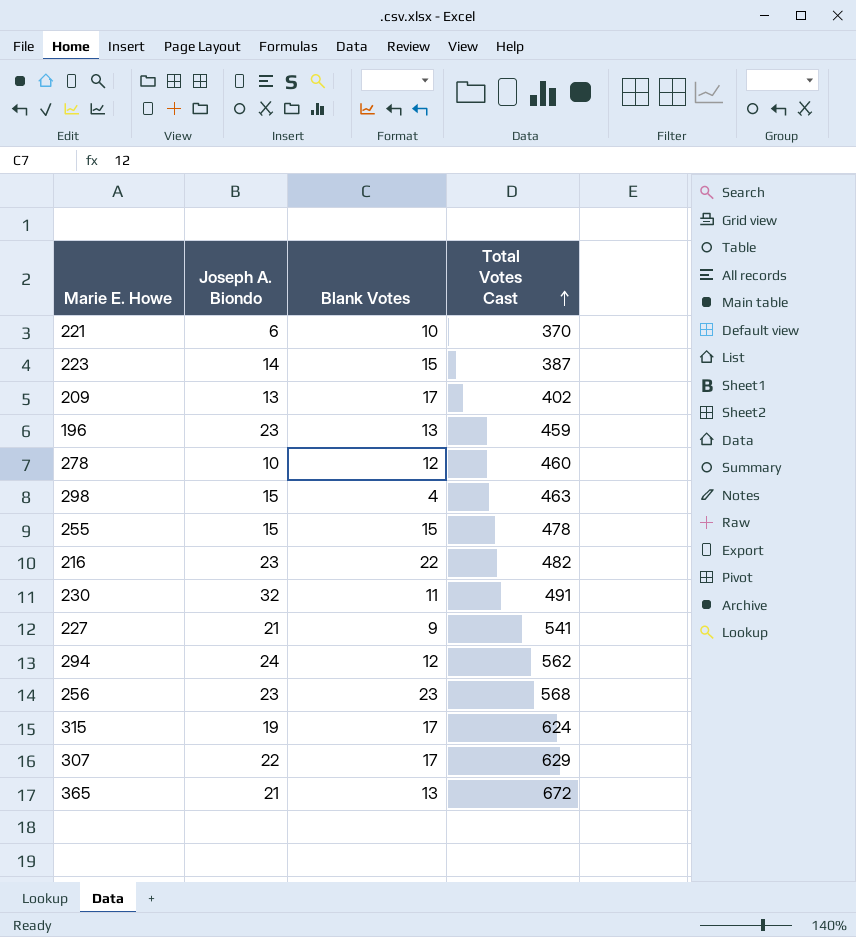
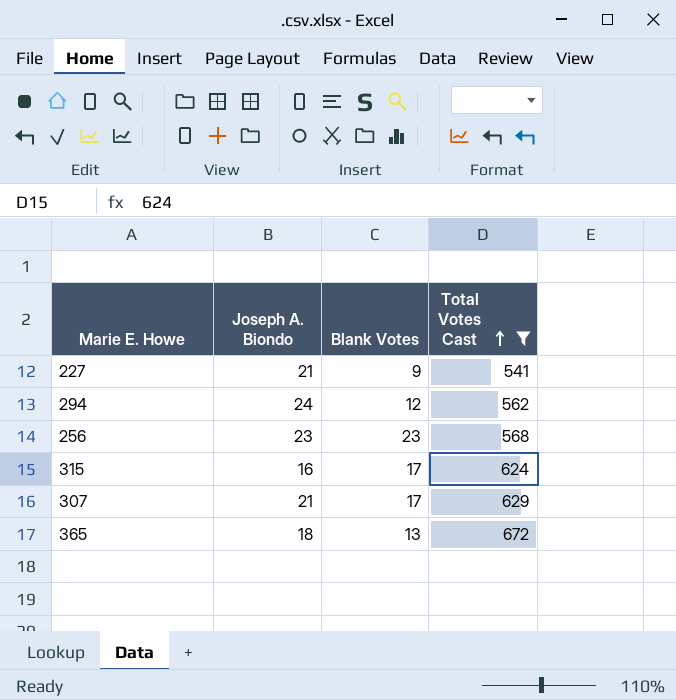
filter: none -> Total Votes Cast >= 541
315 | Joseph A. Biondo: 19 -> 16
307 | Joseph A. Biondo: 22 -> 21
365 | Joseph A. Biondo: 21 -> 18

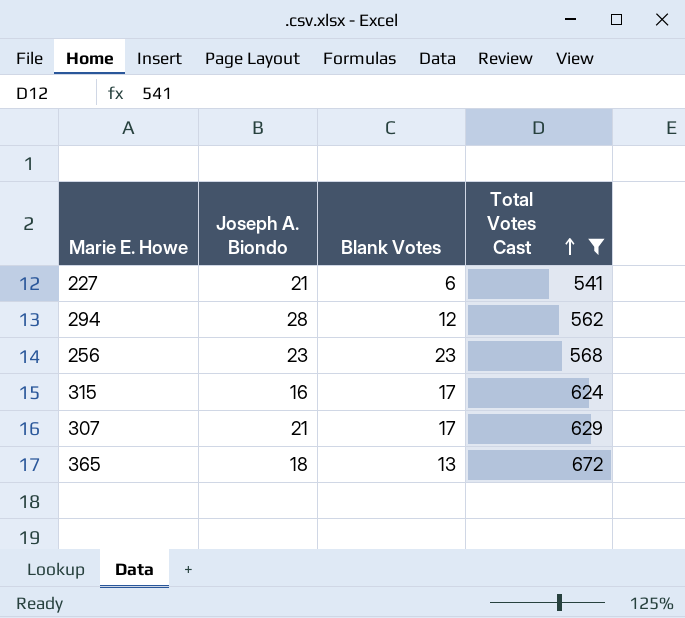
227 | Blank Votes: 9 -> 6
294 | Joseph A. Biondo: 24 -> 28

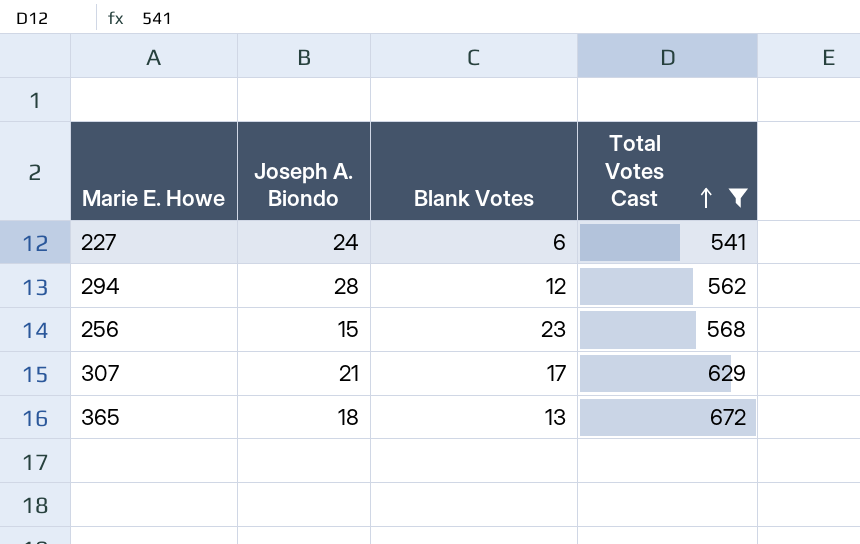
row 315: 16 | 17 | 624 -> none
227 | Joseph A. Biondo: 21 -> 24
256 | Joseph A. Biondo: 23 -> 15

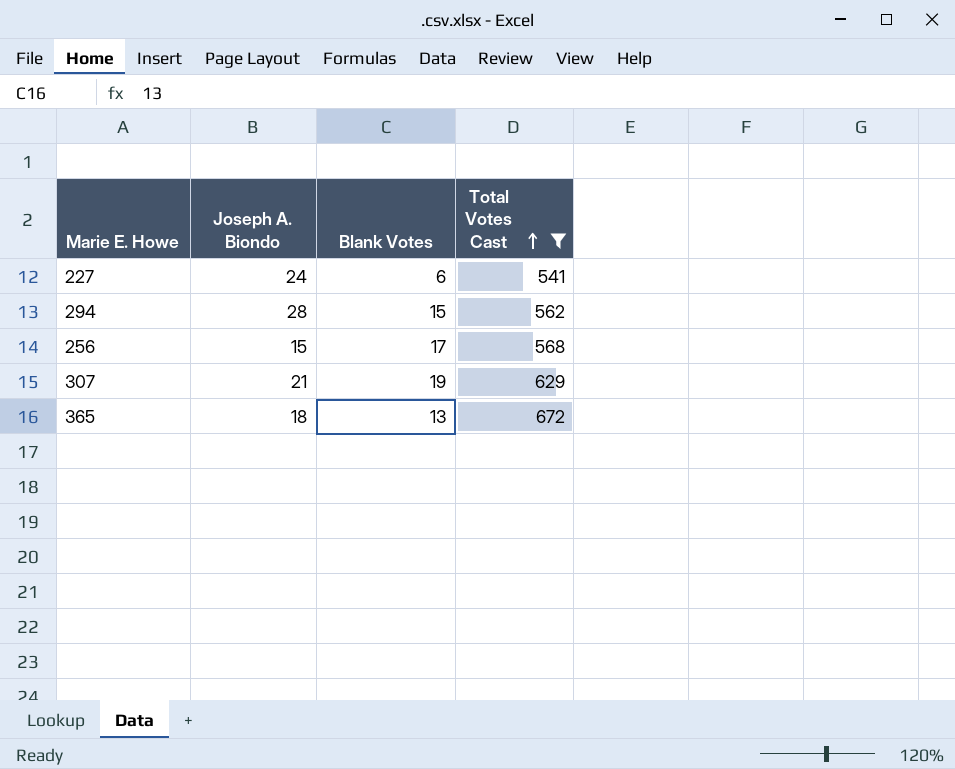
294 | Blank Votes: 12 -> 15
256 | Blank Votes: 23 -> 17
307 | Blank Votes: 17 -> 19

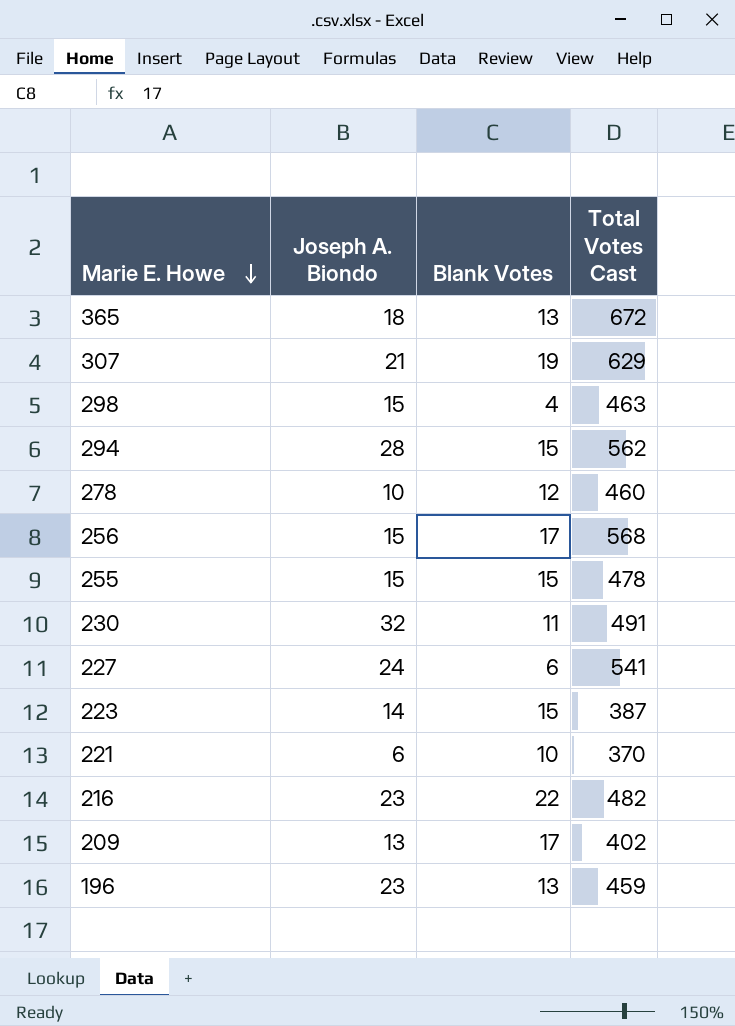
filter: Total Votes Cast >= 541 -> none
row order: Total Votes Cast ascending -> Marie E. Howe descending

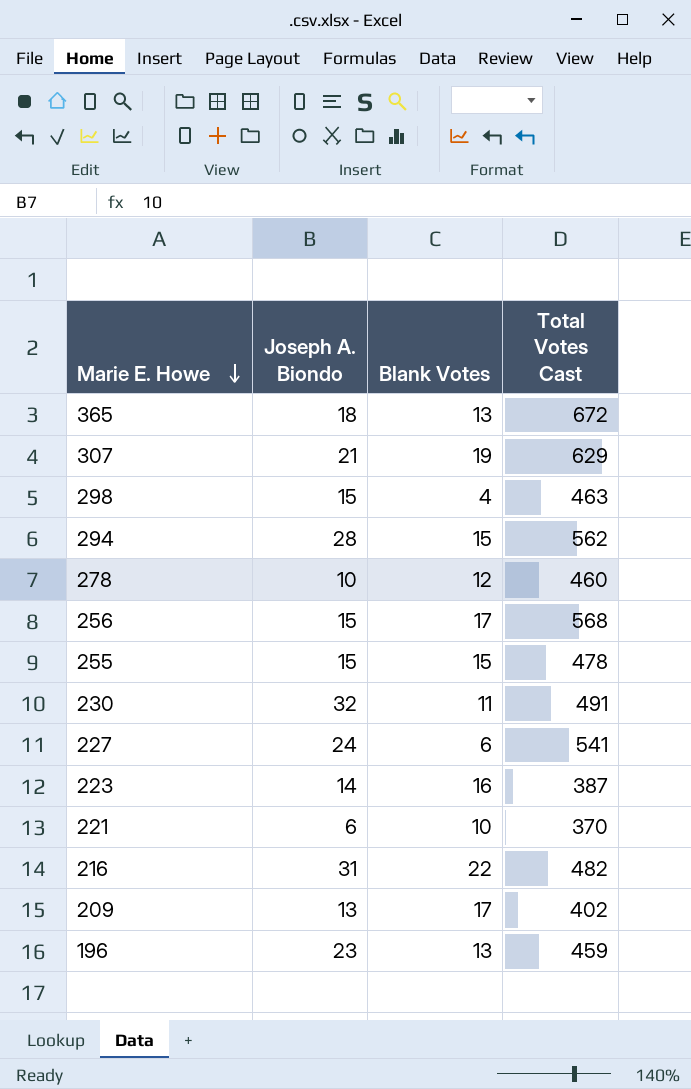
223 | Blank Votes: 15 -> 16
216 | Joseph A. Biondo: 23 -> 31

